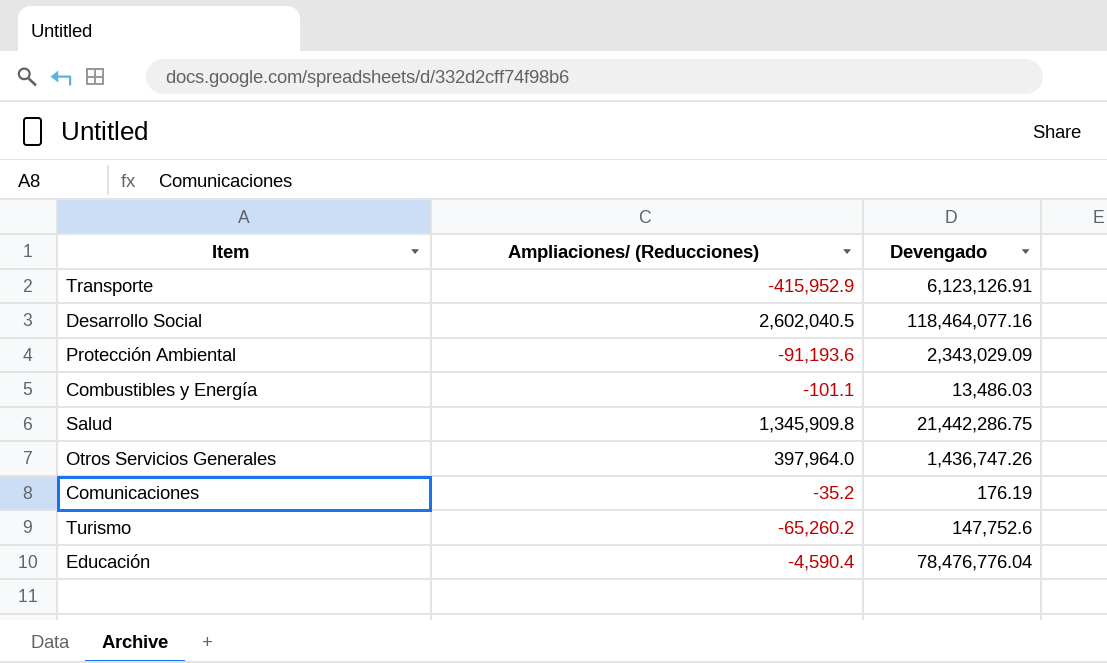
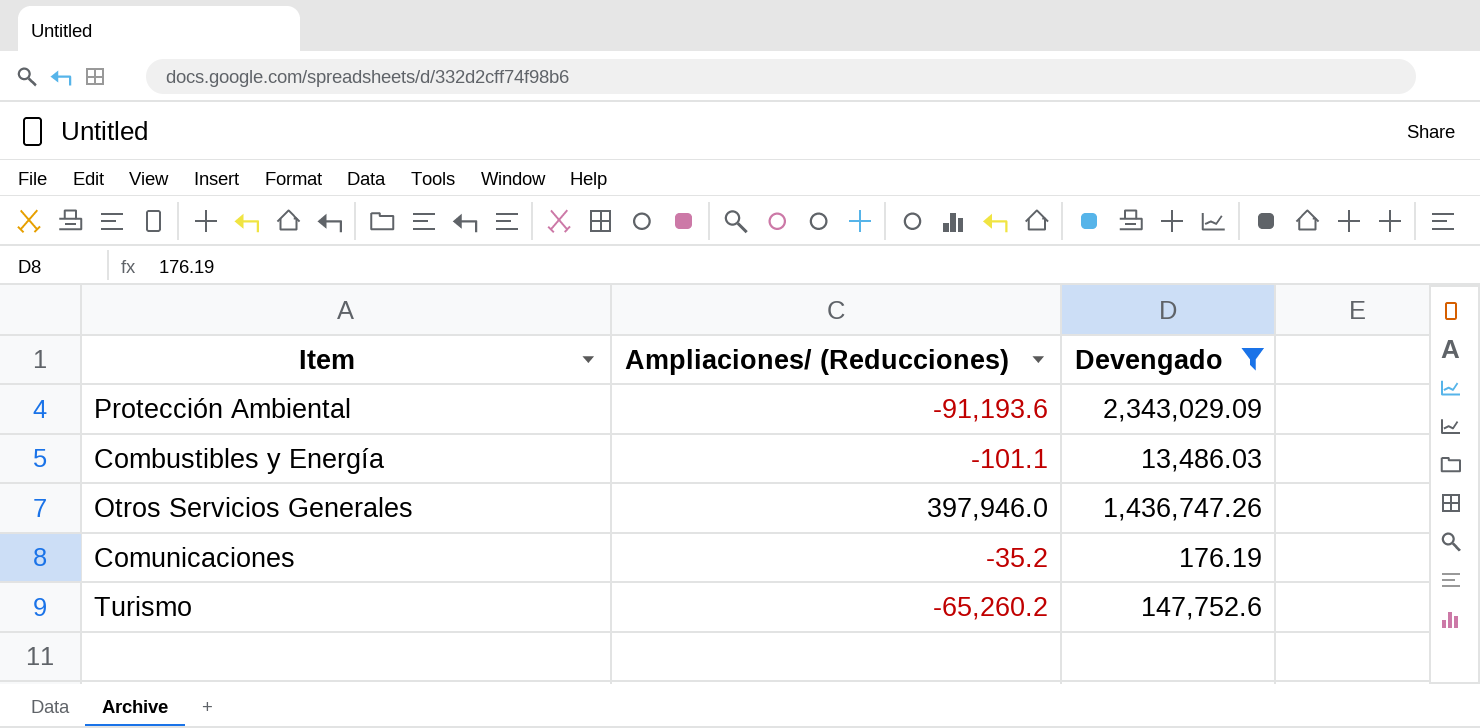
filter: none -> Devengado <= 2,343,029.09
Otros Servicios Generales | Ampliaciones/ (Reducciones): 397,964.0 -> 397,946.0

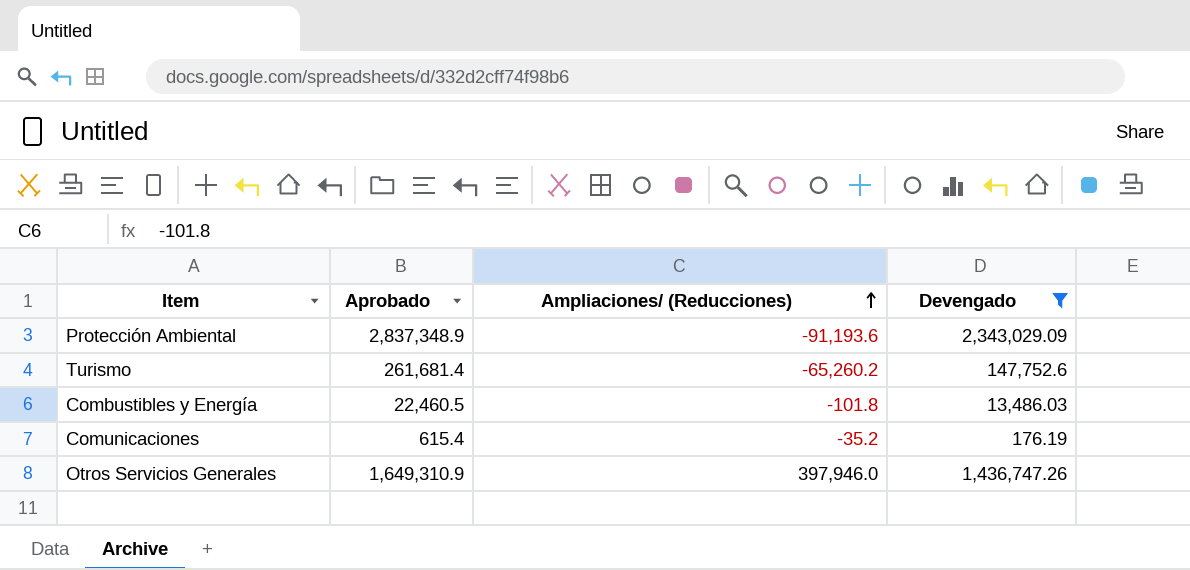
row order: none -> Ampliaciones/ (Reducciones) ascending
column Aprobado | position: none -> 2
Combustibles y Energía | Ampliaciones/ (Reducciones): -101.1 -> -101.8

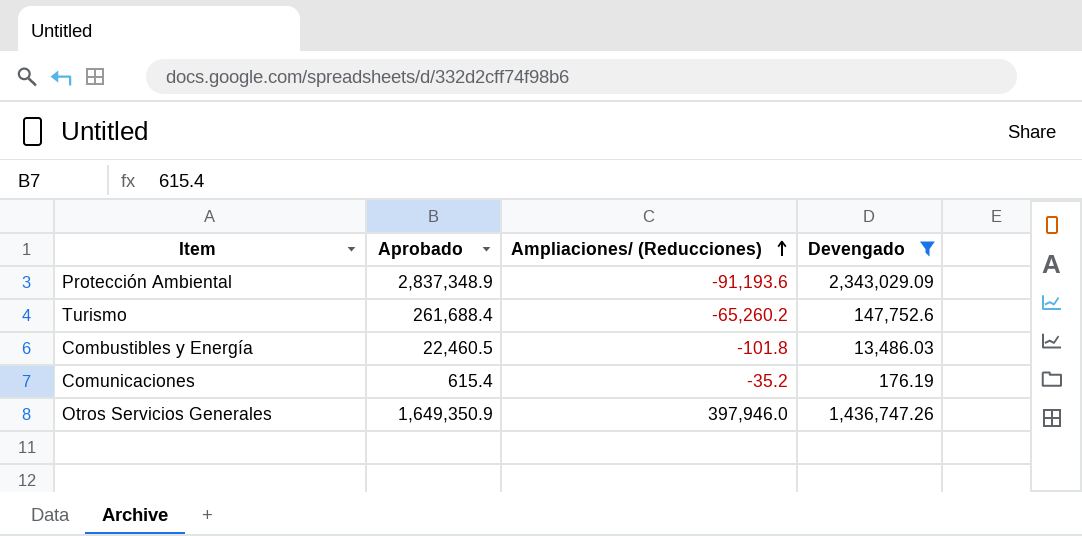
Turismo | Aprobado: 261,681.4 -> 261,688.4
Otros Servicios Generales | Aprobado: 1,649,310.9 -> 1,649,350.9

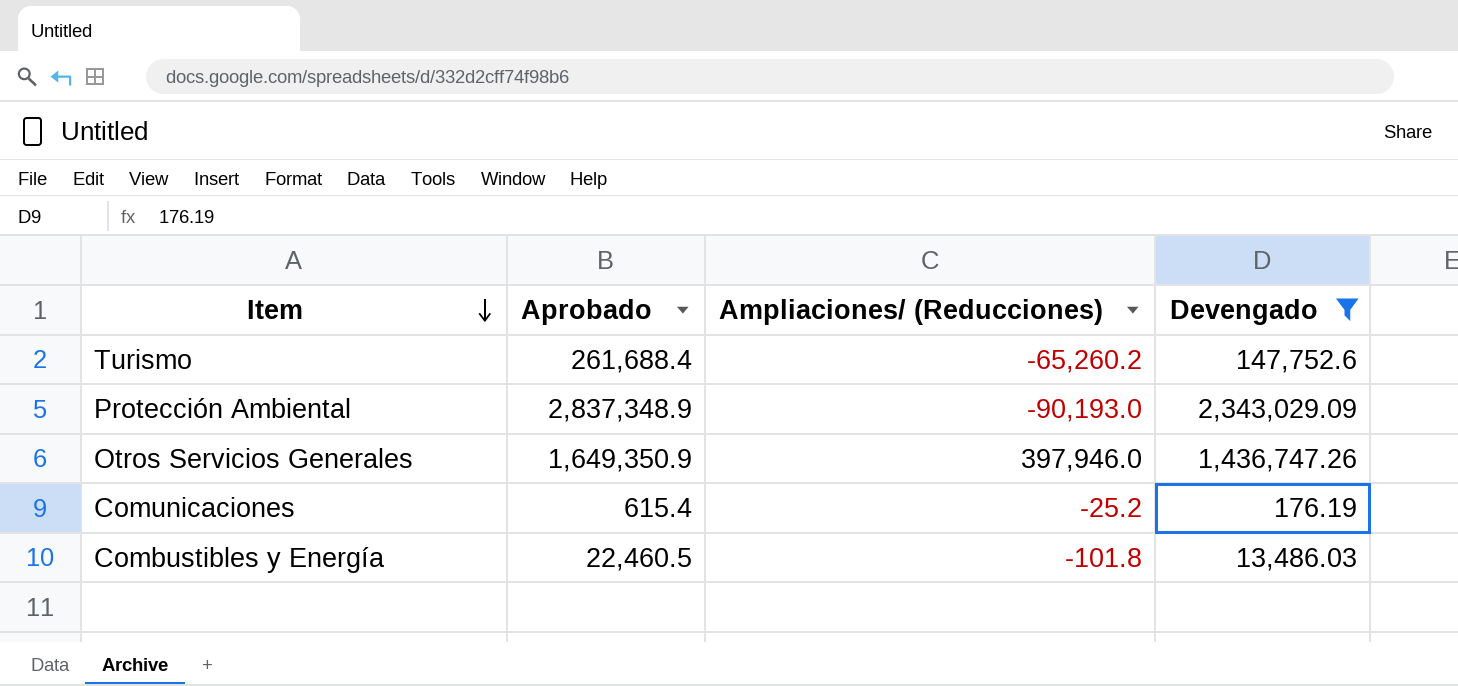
row order: Ampliaciones/ (Reducciones) ascending -> Item descending
Protección Ambiental | Ampliaciones/ (Reducciones): -91,193.6 -> -90,193.0
Comunicaciones | Ampliaciones/ (Reducciones): -35.2 -> -25.2

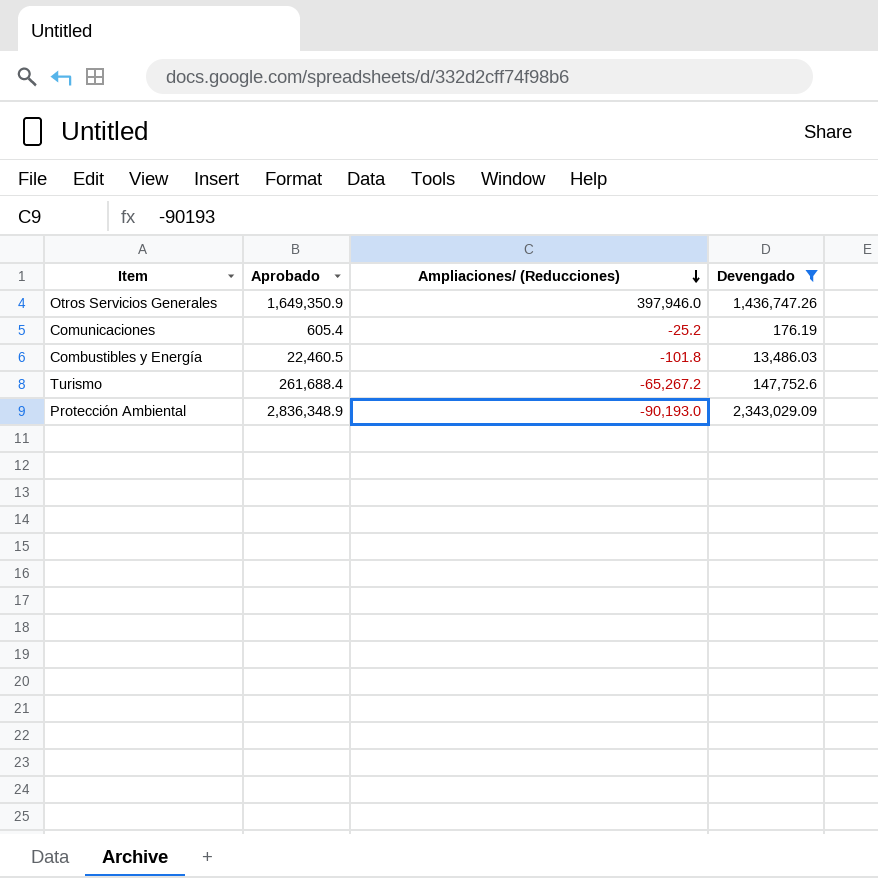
row order: Item descending -> Ampliaciones/ (Reducciones) descending
Comunicaciones | Aprobado: 615.4 -> 605.4
Turismo | Ampliaciones/ (Reducciones): -65,260.2 -> -65,267.2
Protección Ambiental | Aprobado: 2,837,348.9 -> 2,836,348.9

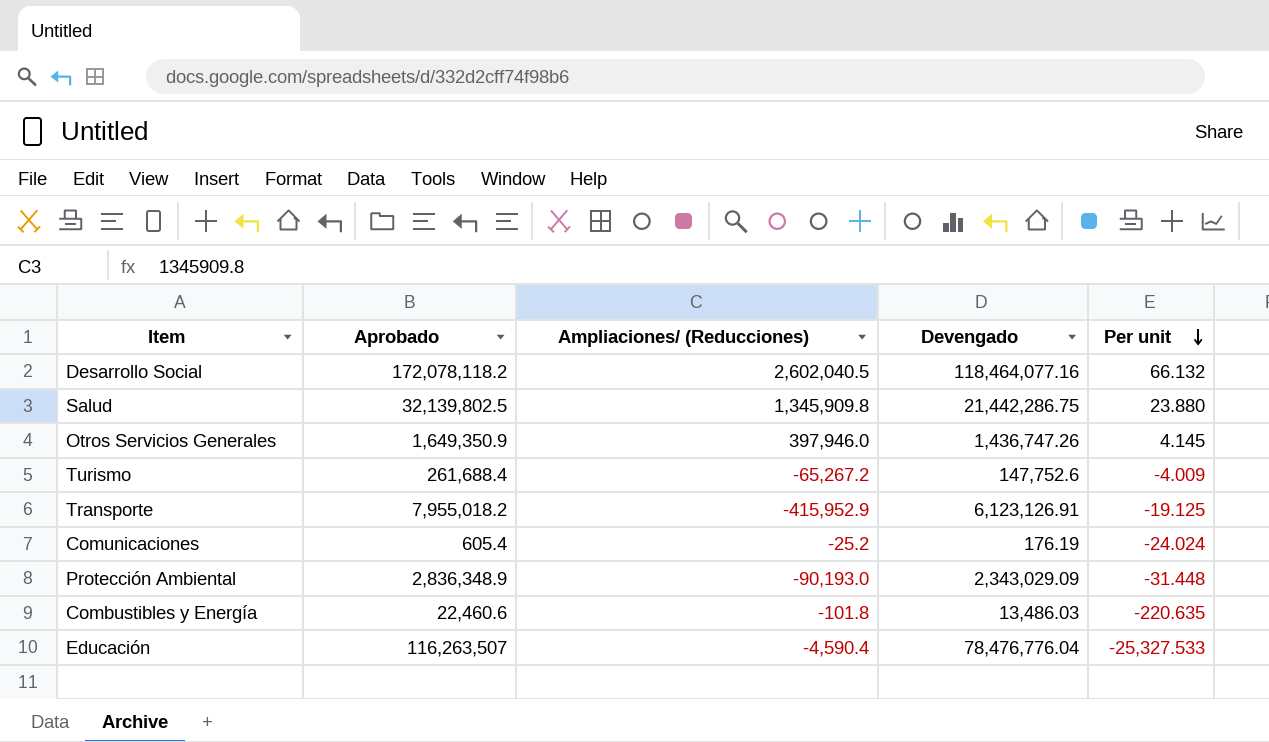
filter: Devengado <= 2,343,029.09 -> none
row order: Ampliaciones/ (Reducciones) descending -> Per unit descending
column Per unit | formula: none -> [Aprobado] / [Ampliaciones/ (Reducciones)]
Combustibles y Energía | Aprobado: 22,460.5 -> 22,460.6

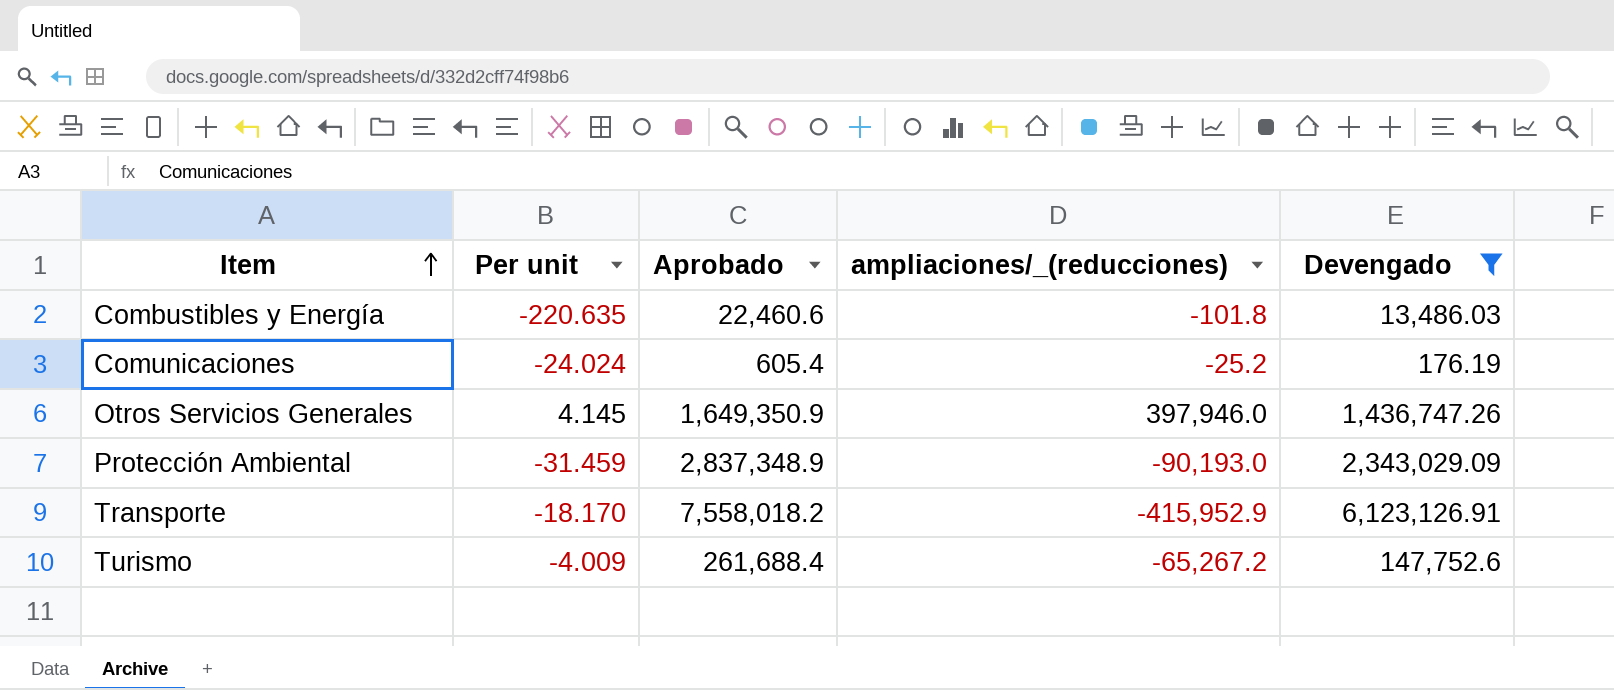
filter: none -> Devengado <= 6,123,126.91
row order: Per unit descending -> Item ascending
column Per unit | position: 5 -> 2
column name: Ampliaciones/ (Reducciones) -> ampliaciones/_(reducciones)
Protección Ambiental | Per unit: -31.448 -> -31.459
Protección Ambiental | Aprobado: 2,836,348.9 -> 2,837,348.9
Transporte | Per unit: -19.125 -> -18.170
Transporte | Aprobado: 7,955,018.2 -> 7,558,018.2

